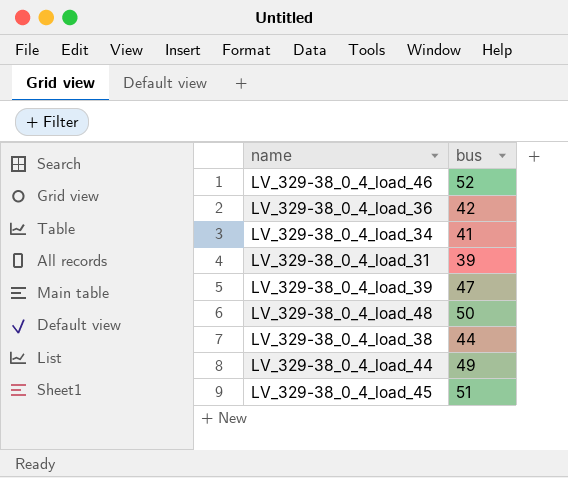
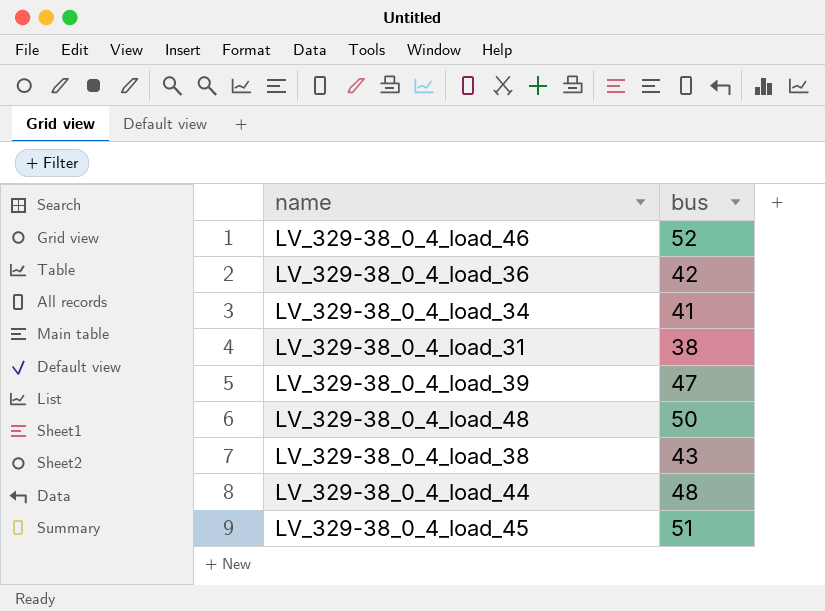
LV_329-38_0_4_load_31 | bus: 39 -> 38
LV_329-38_0_4_load_38 | bus: 44 -> 43
LV_329-38_0_4_load_44 | bus: 49 -> 48

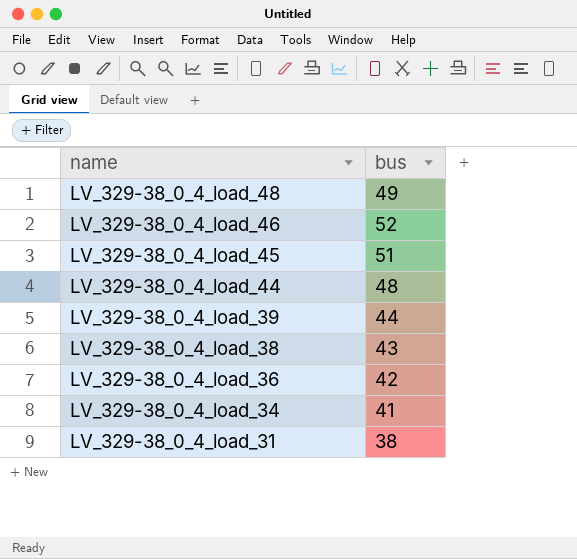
row order: none -> name descending
LV_329-38_0_4_load_48 | bus: 50 -> 49
LV_329-38_0_4_load_39 | bus: 47 -> 44

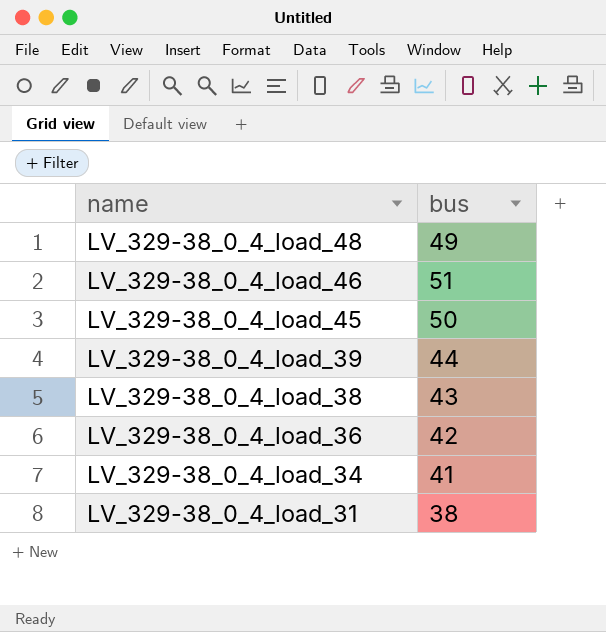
row LV_329-38_0_4_load_44: 48 -> none
LV_329-38_0_4_load_46 | bus: 52 -> 51
LV_329-38_0_4_load_45 | bus: 51 -> 50

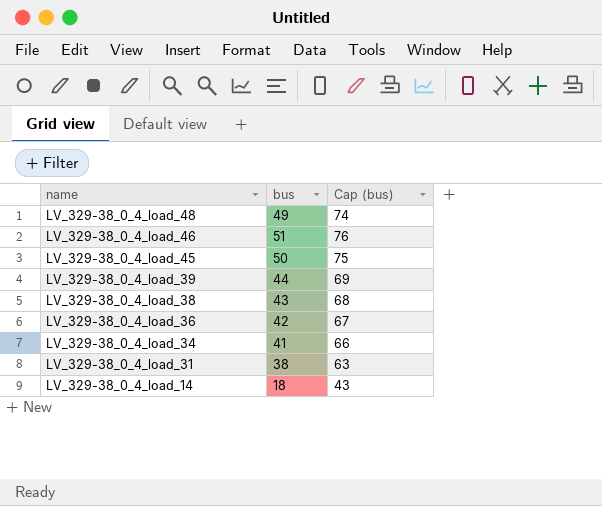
column Cap (bus) | formula: none -> [bus] + 25
row LV_329-38_0_4_load_14: none -> 18 | 43

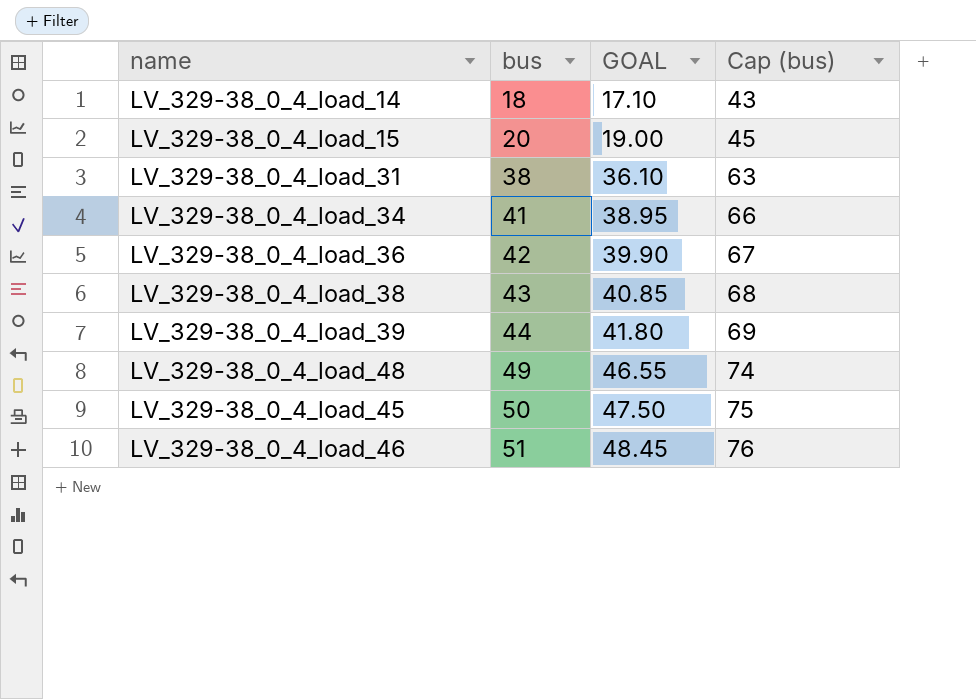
row order: name descending -> bus ascending
column GOAL | formula: none -> [bus] * 0.95
row LV_329-38_0_4_load_15: none -> 20 | 19.00 | 45

